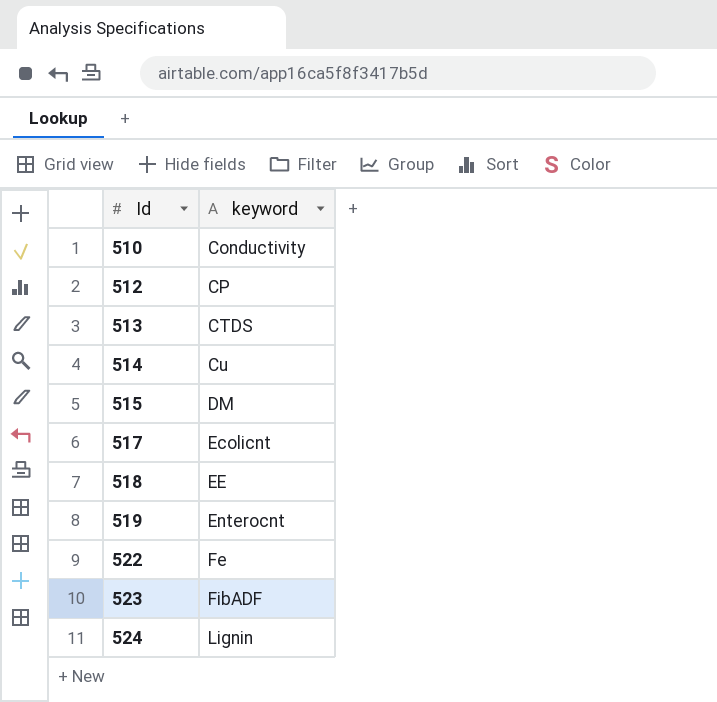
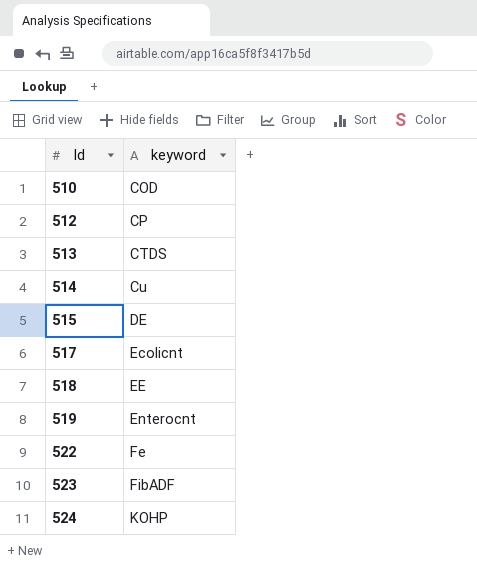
510 | keyword: Conductivity -> COD
515 | keyword: DM -> DE
524 | keyword: Lignin -> KOHP

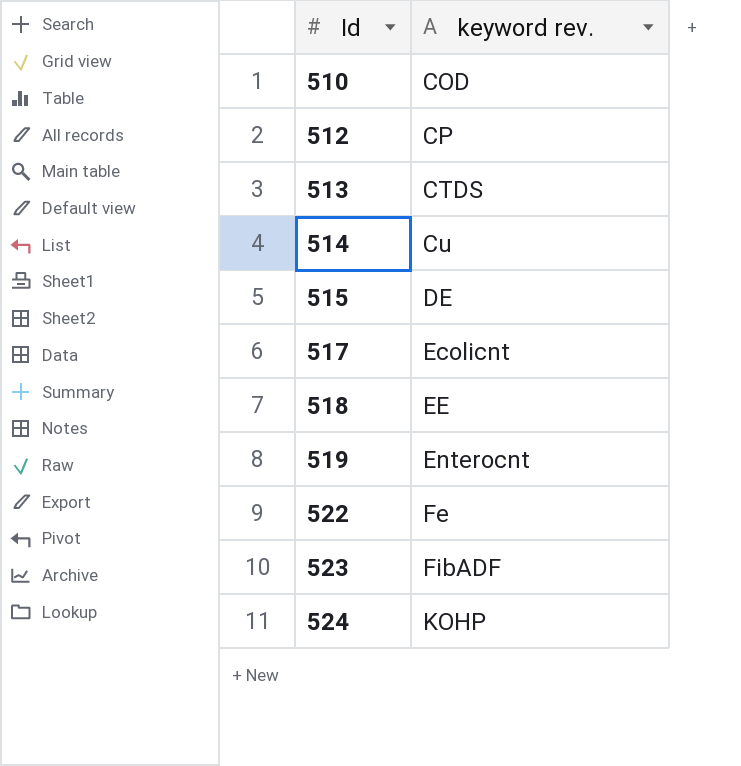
column name: keyword -> keyword rev.

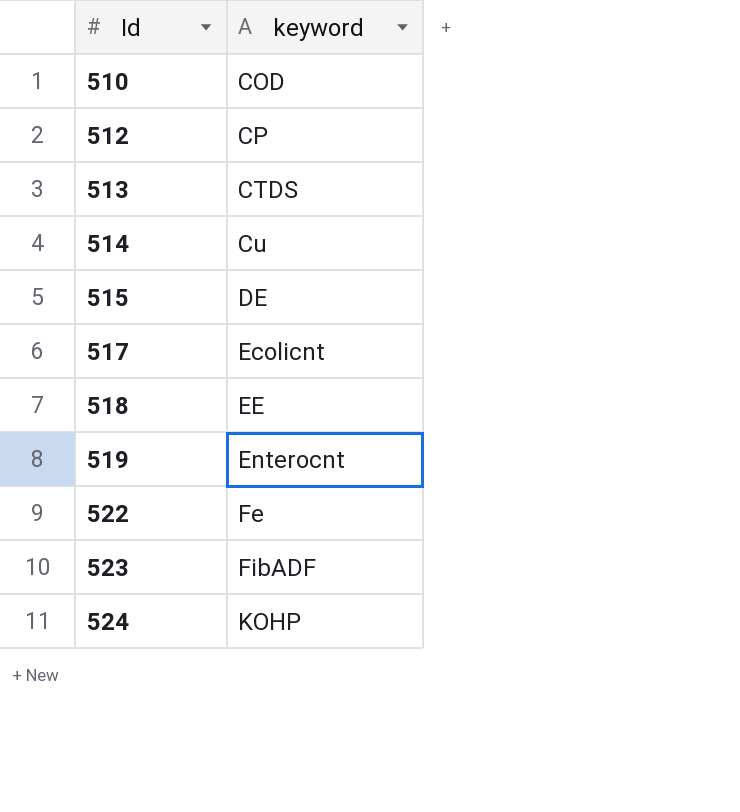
column name: keyword rev. -> keyword

